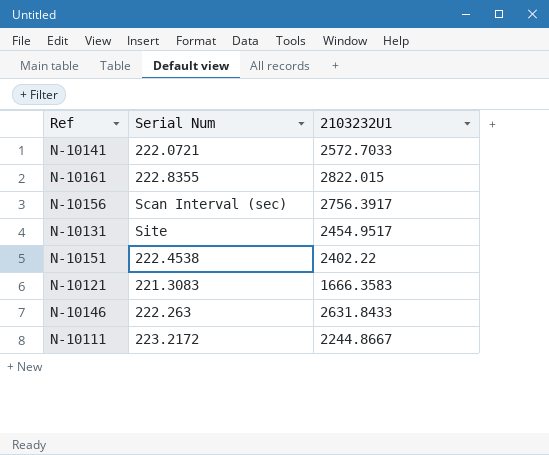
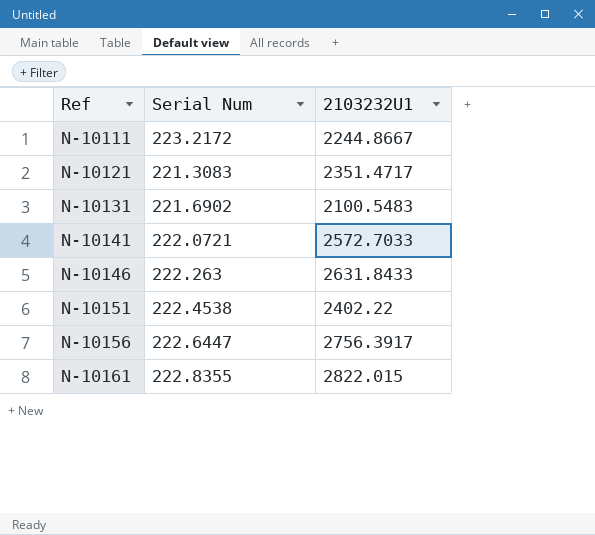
row order: none -> Ref ascending
N-10121 | 2103232U1: 1666.3583 -> 2351.4717
N-10131 | Serial Num: Site -> 221.6902
N-10131 | 2103232U1: 2454.9517 -> 2100.5483
N-10156 | Serial Num: Scan Interval (sec) -> 222.6447

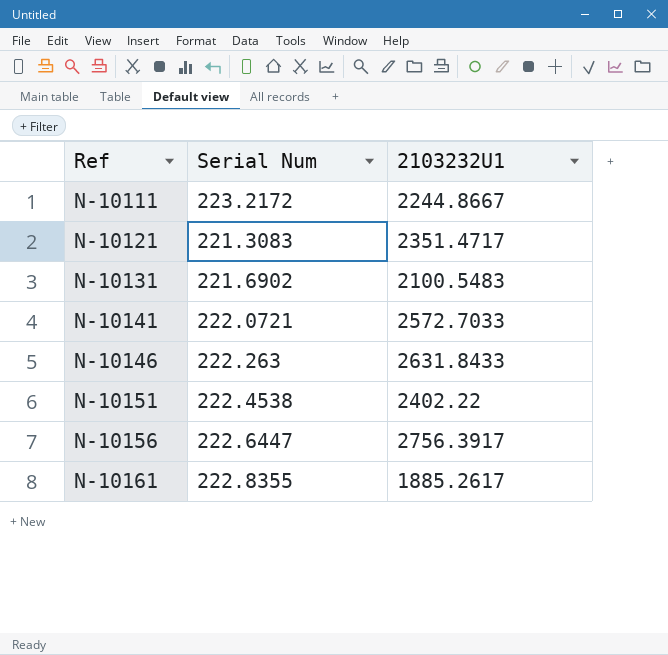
N-10161 | 2103232U1: 2822.015 -> 1885.2617

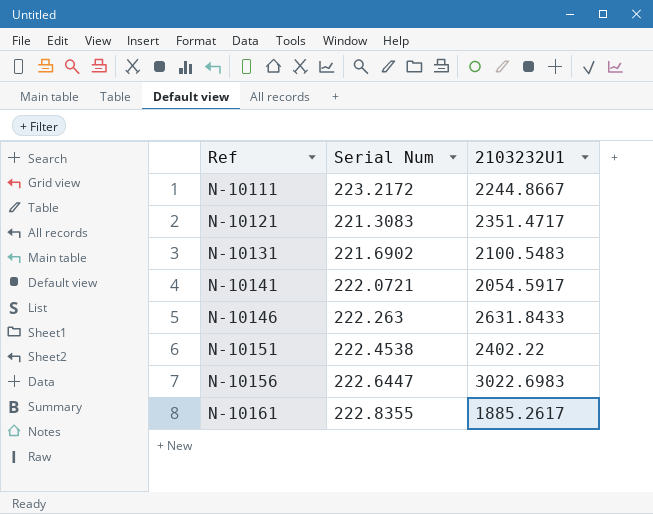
N-10141 | 2103232U1: 2572.7033 -> 2054.5917
N-10156 | 2103232U1: 2756.3917 -> 3022.6983

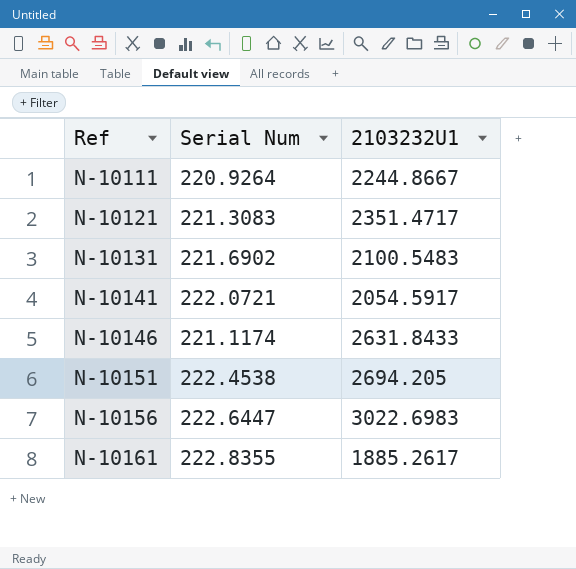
N-10111 | Serial Num: 223.2172 -> 220.9264
N-10146 | Serial Num: 222.263 -> 221.1174
N-10151 | 2103232U1: 2402.22 -> 2694.205

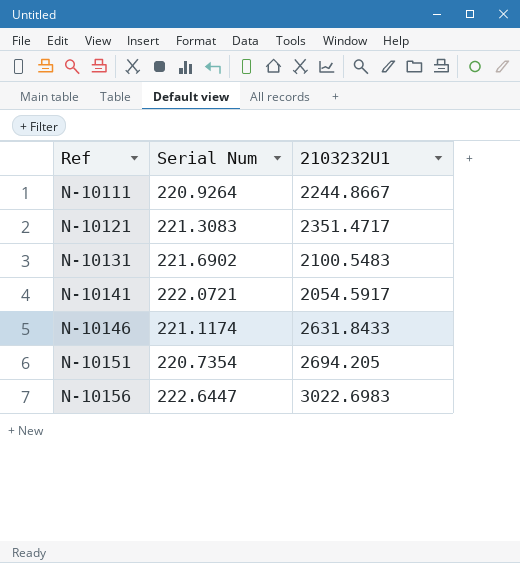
row N-10161: 222.8355 | 1885.2617 -> none
N-10151 | Serial Num: 222.4538 -> 220.7354

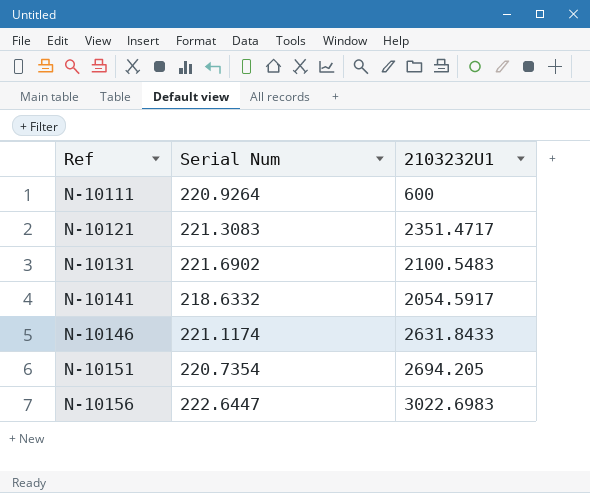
N-10111 | 2103232U1: 2244.8667 -> 600
N-10141 | Serial Num: 222.0721 -> 218.6332

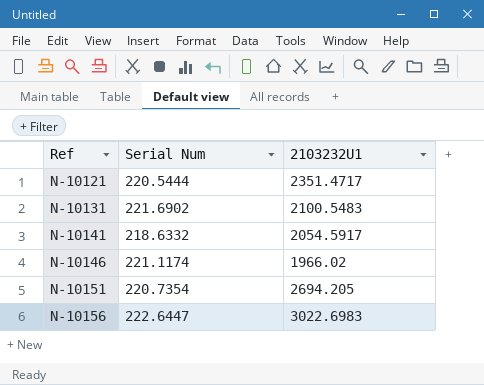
row N-10111: 220.9264 | 600 -> none
N-10121 | Serial Num: 221.3083 -> 220.5444
N-10146 | 2103232U1: 2631.8433 -> 1966.02

